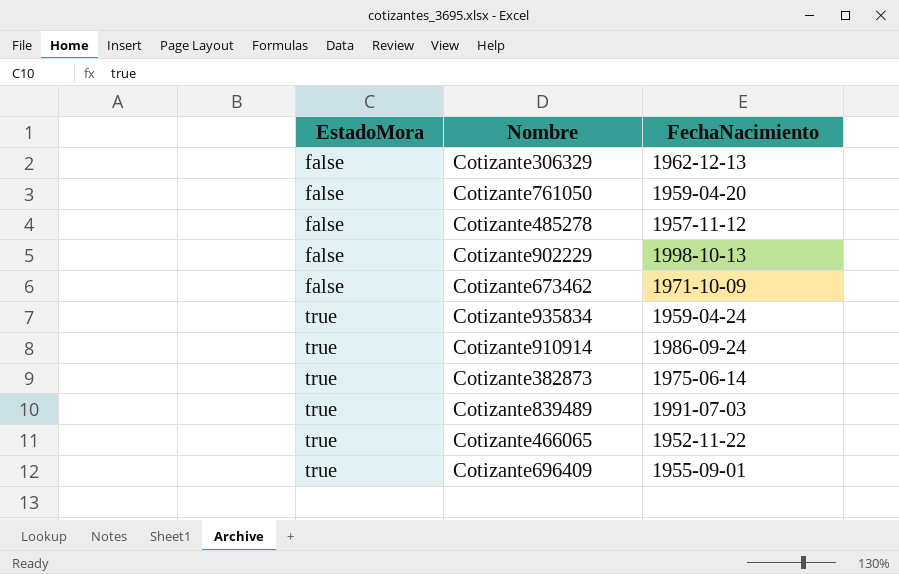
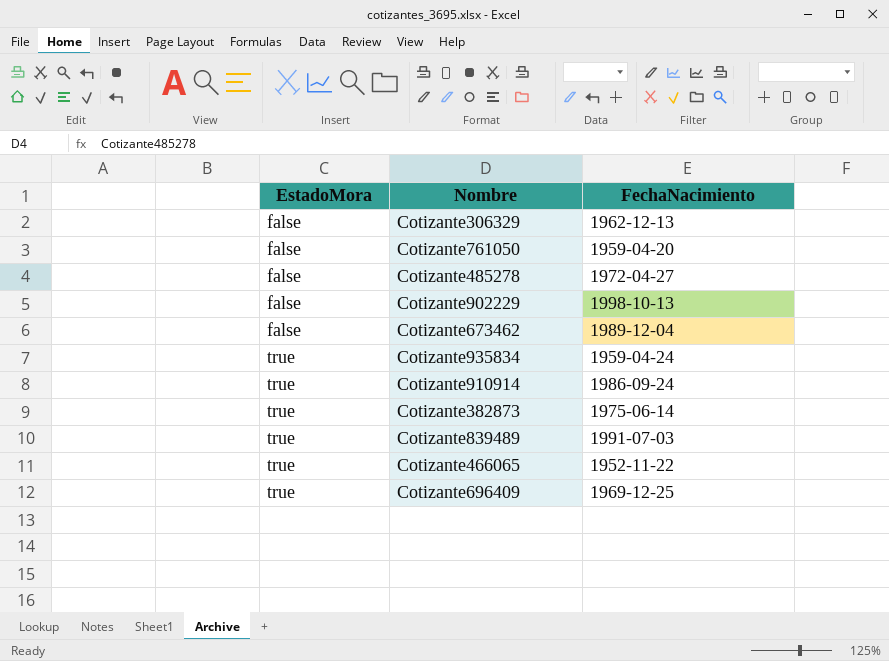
Cotizante485278 | FechaNacimiento: 1957-11-12 -> 1972-04-27
Cotizante673462 | FechaNacimiento: 1971-10-09 -> 1989-12-04
Cotizante696409 | FechaNacimiento: 1955-09-01 -> 1969-12-25

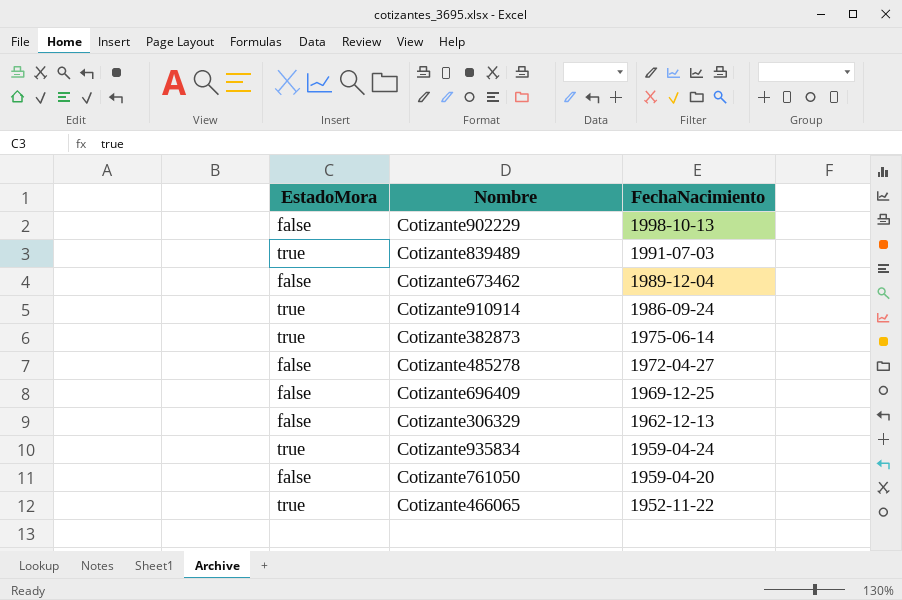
row order: EstadoMora ascending -> FechaNacimiento descending
Cotizante696409 | EstadoMora: true -> false

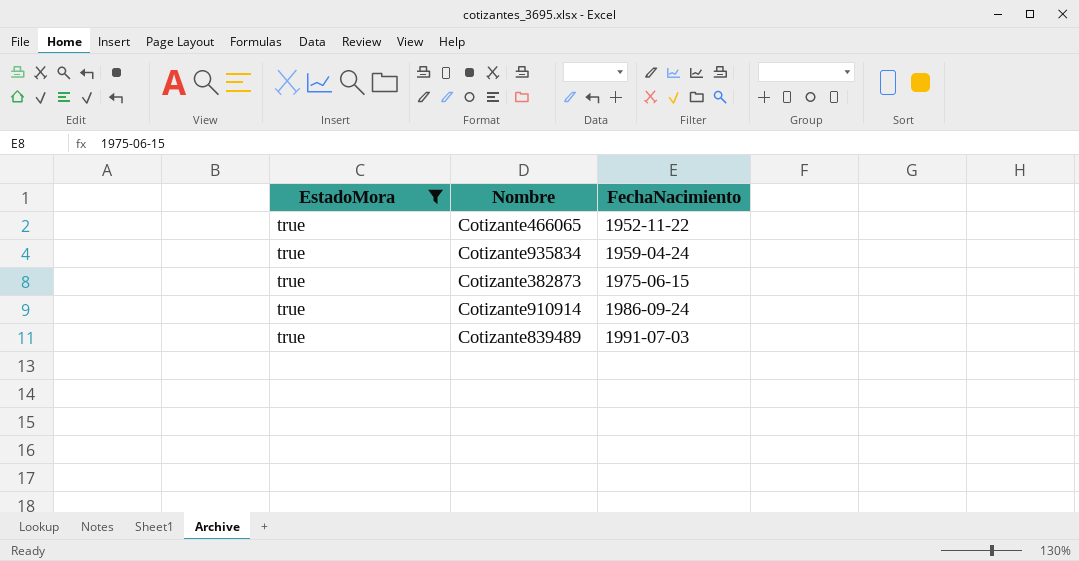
filter: none -> EstadoMora = true
row order: FechaNacimiento descending -> FechaNacimiento ascending
Cotizante382873 | FechaNacimiento: 1975-06-14 -> 1975-06-15

